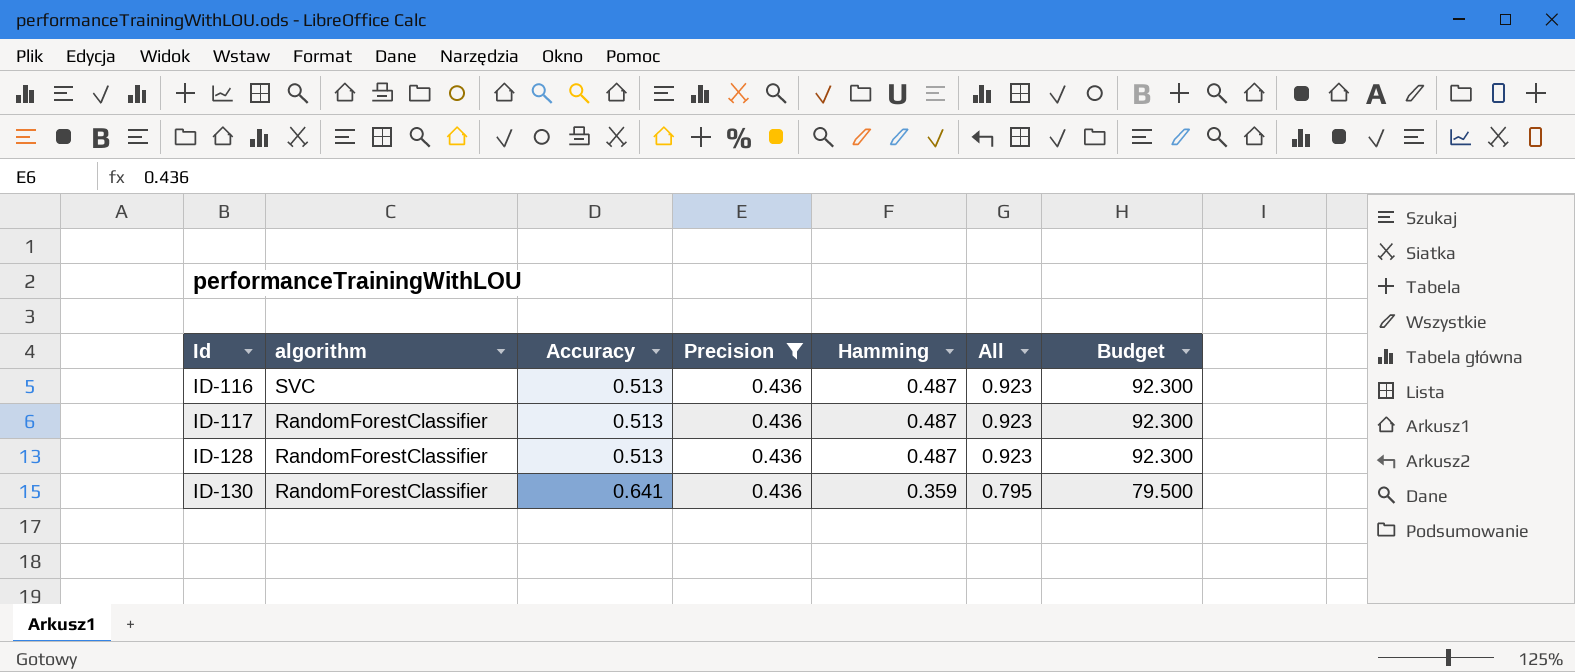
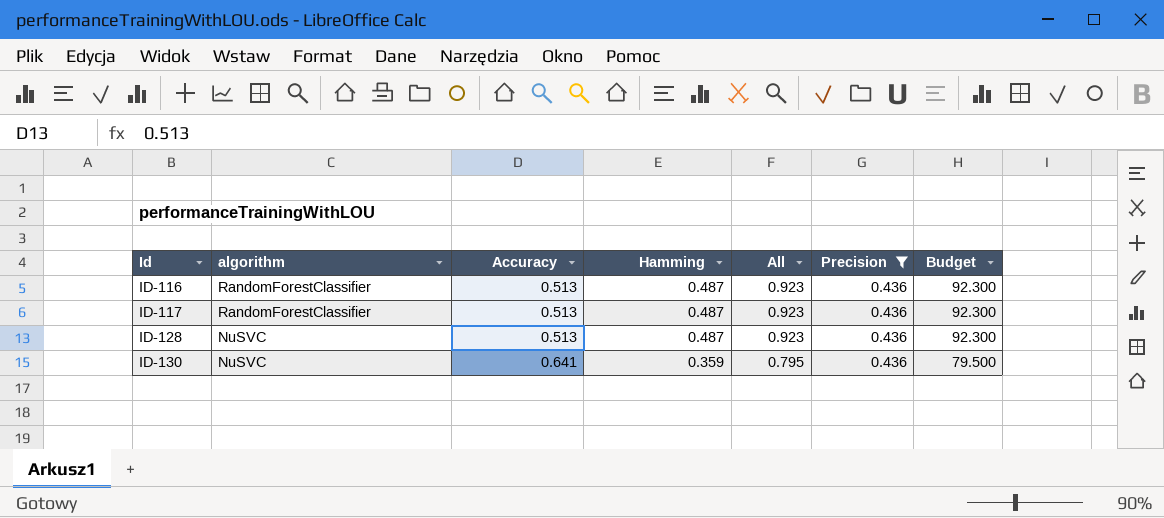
column Precision | position: 4 -> 6
ID-116 | algorithm: SVC -> RandomForestClassifier
ID-128 | algorithm: RandomForestClassifier -> NuSVC
ID-130 | algorithm: RandomForestClassifier -> NuSVC

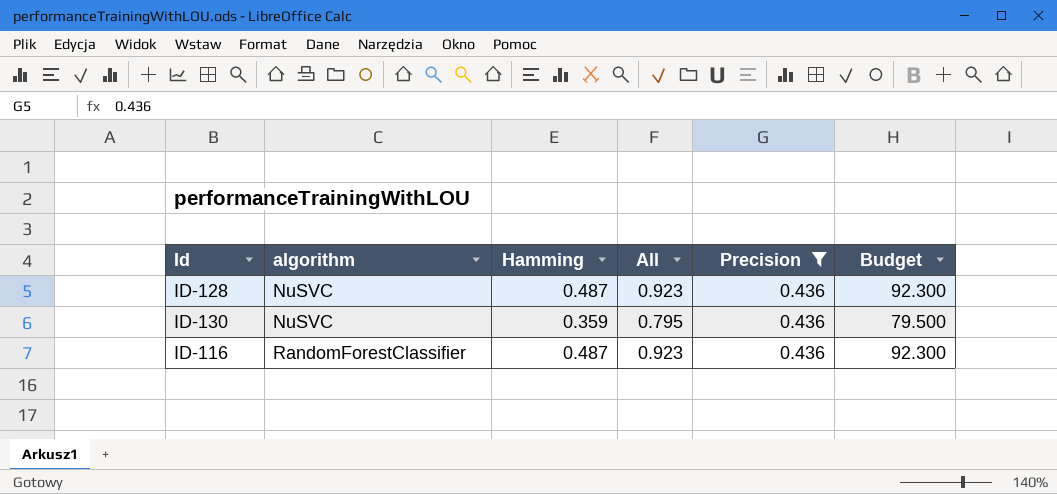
row order: Id ascending -> algorithm ascending
column Accuracy | position: 3 -> none
row ID-117: RandomForestClassifier | 0.513 | 0.487 | 0.923 | 0.436 | 92.300 -> none

